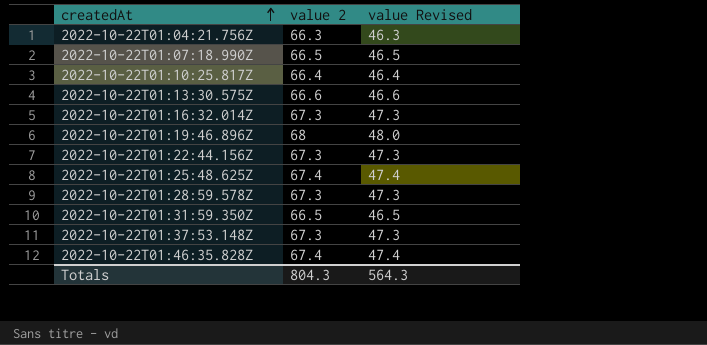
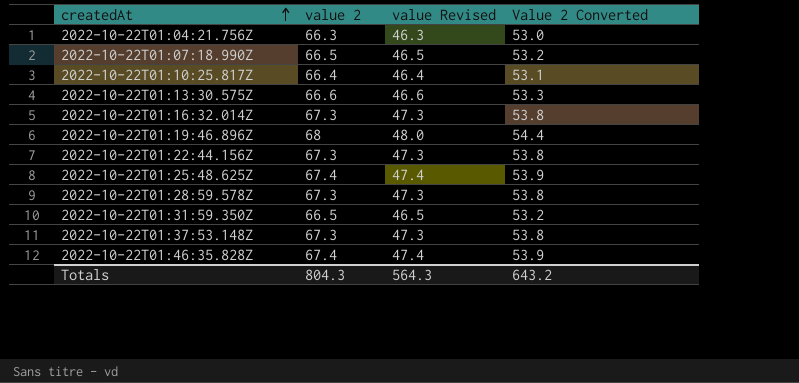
column Value 2 Converted | formula: none -> [value 2] * 0.8

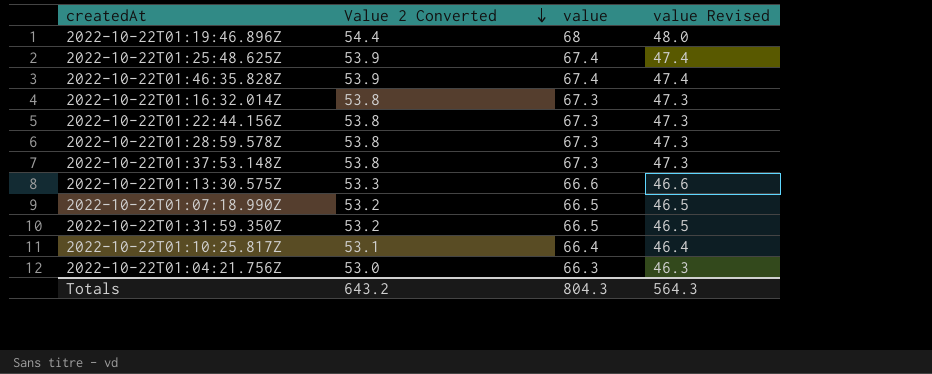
row order: createdAt ascending -> Value 2 Converted descending
column Value 2 Converted | position: 4 -> 2
column name: value 2 -> value

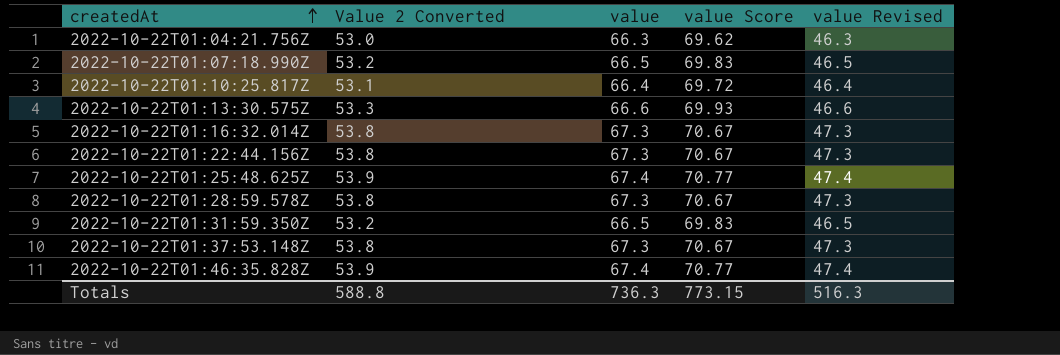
row order: Value 2 Converted descending -> createdAt ascending
column value Score | formula: none -> [value] * 1.05
row 2022-10-22T01:19:46.896Z: 54.4 | 68 | 48.0 -> none
Totals | Value 2 Converted: 643.2 -> 588.8
Totals | value: 804.3 -> 736.3
Totals | value Revised: 564.3 -> 516.3

